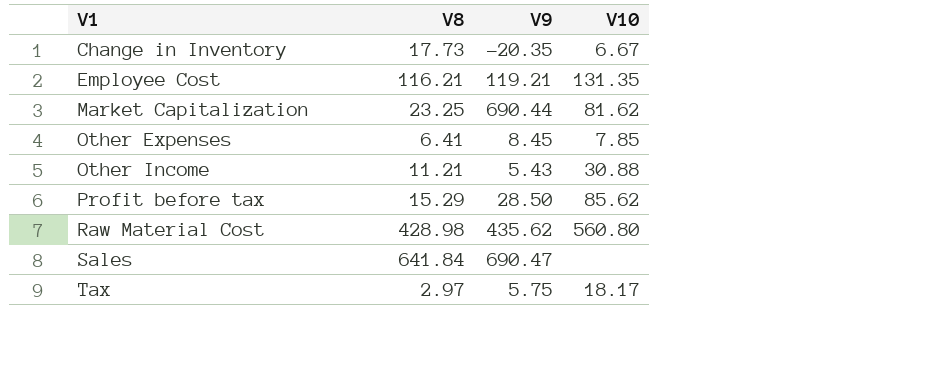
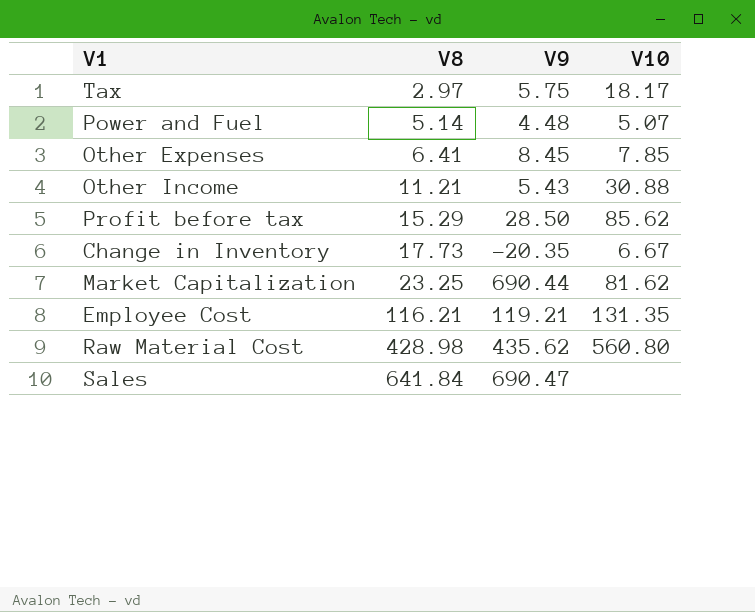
row order: V1 ascending -> V8 ascending
row Power and Fuel: none -> 5.14 | 4.48 | 5.07

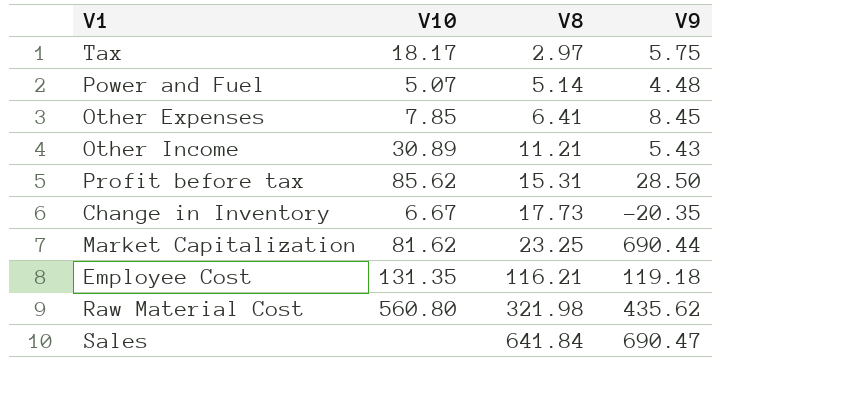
column V10 | position: 4 -> 2
Other Income | V10: 30.88 -> 30.89
Profit before tax | V8: 15.29 -> 15.31
Employee Cost | V9: 119.21 -> 119.18
Raw Material Cost | V8: 428.98 -> 321.98

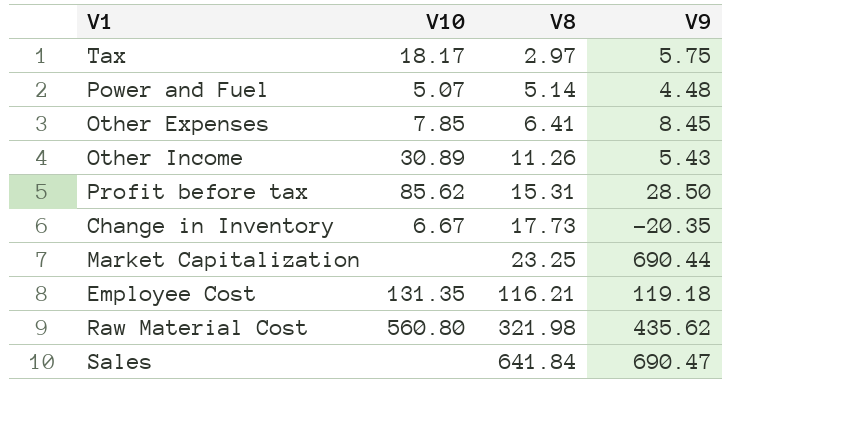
Other Income | V8: 11.21 -> 11.26
Market Capitalization | V10: 81.62 -> none

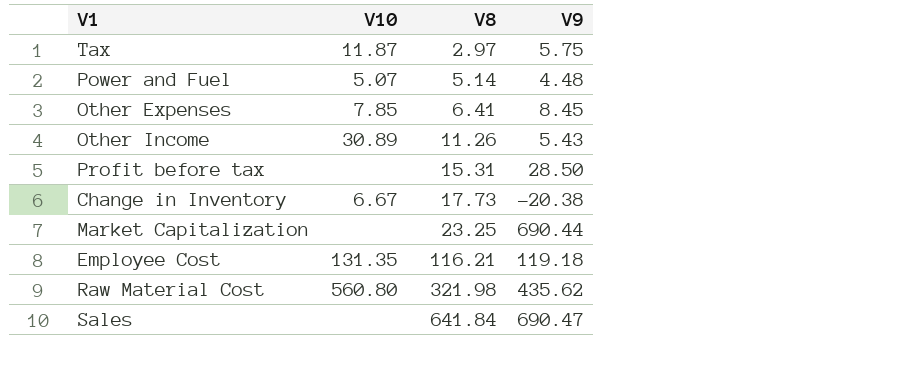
Tax | V10: 18.17 -> 11.87
Profit before tax | V10: 85.62 -> none
Change in Inventory | V9: -20.35 -> -20.38

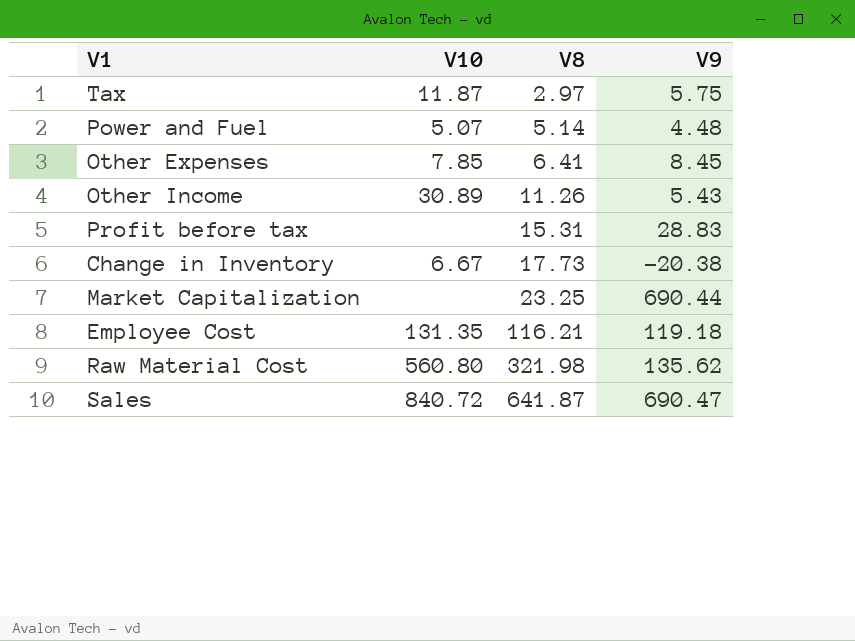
Profit before tax | V9: 28.50 -> 28.83
Raw Material Cost | V9: 435.62 -> 135.62
Sales | V10: none -> 840.72
Sales | V8: 641.84 -> 641.87

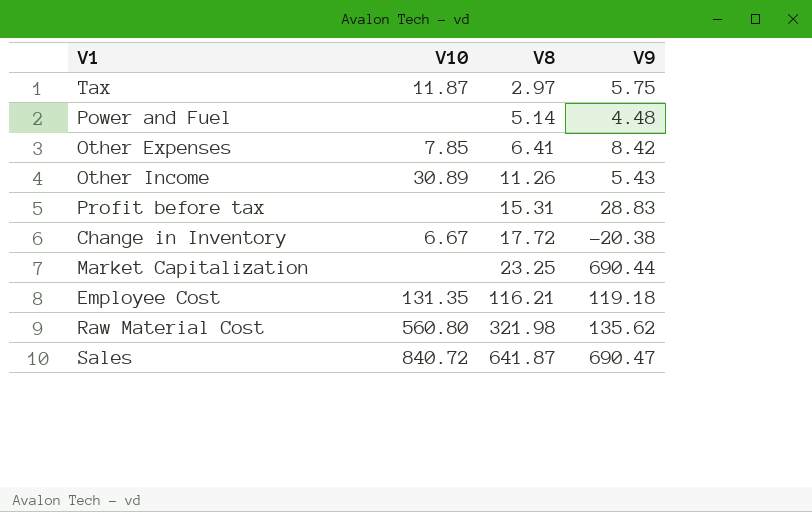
Power and Fuel | V10: 5.07 -> none
Other Expenses | V9: 8.45 -> 8.42
Change in Inventory | V8: 17.73 -> 17.72

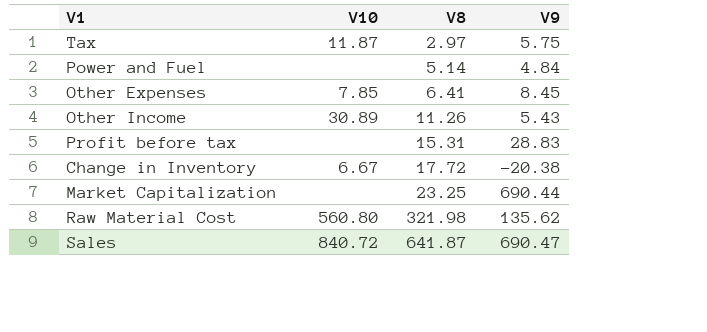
row Employee Cost: 131.35 | 116.21 | 119.18 -> none
Power and Fuel | V9: 4.48 -> 4.84
Other Expenses | V9: 8.42 -> 8.45

